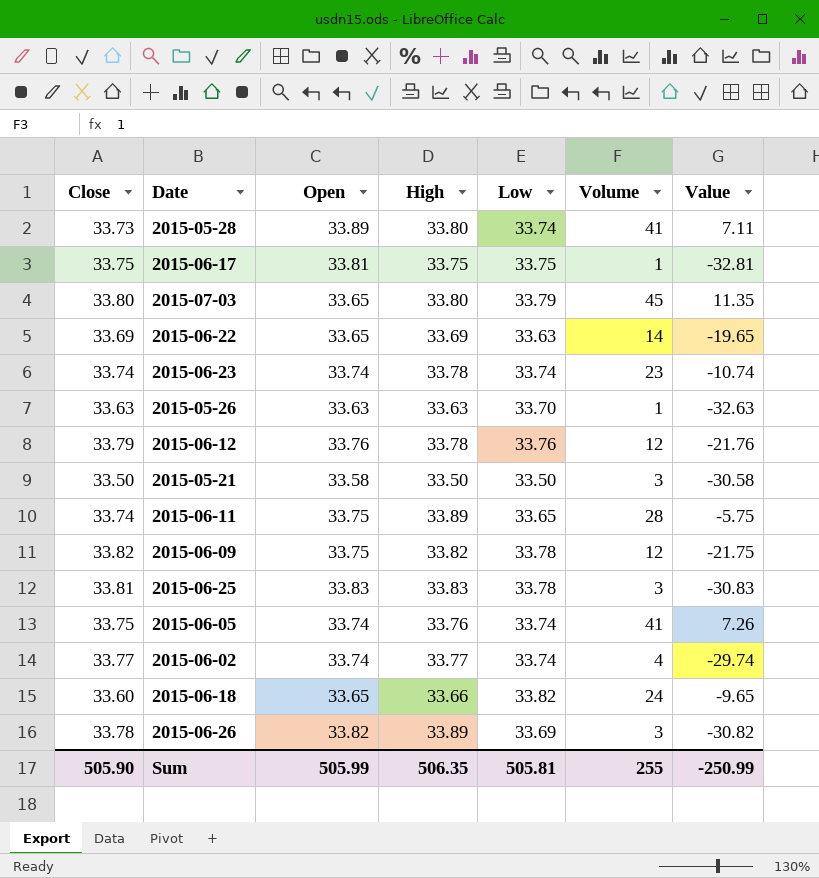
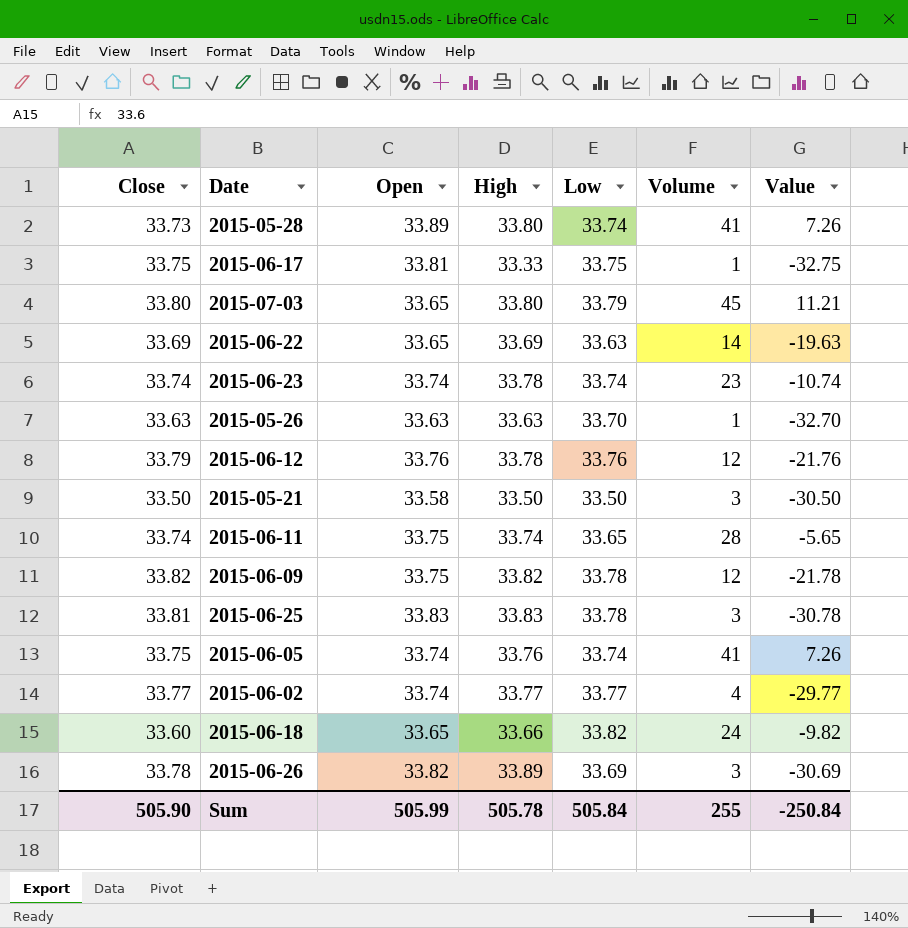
column Value | formula: [Volume] - [Open] -> [Volume] - [Low]
2015-06-17 | High: 33.75 -> 33.33
2015-06-11 | High: 33.89 -> 33.74
2015-06-02 | Low: 33.74 -> 33.77
Sum | High: 506.35 -> 505.78
Sum | Low: 505.81 -> 505.84
Sum | Value: -250.99 -> -250.84

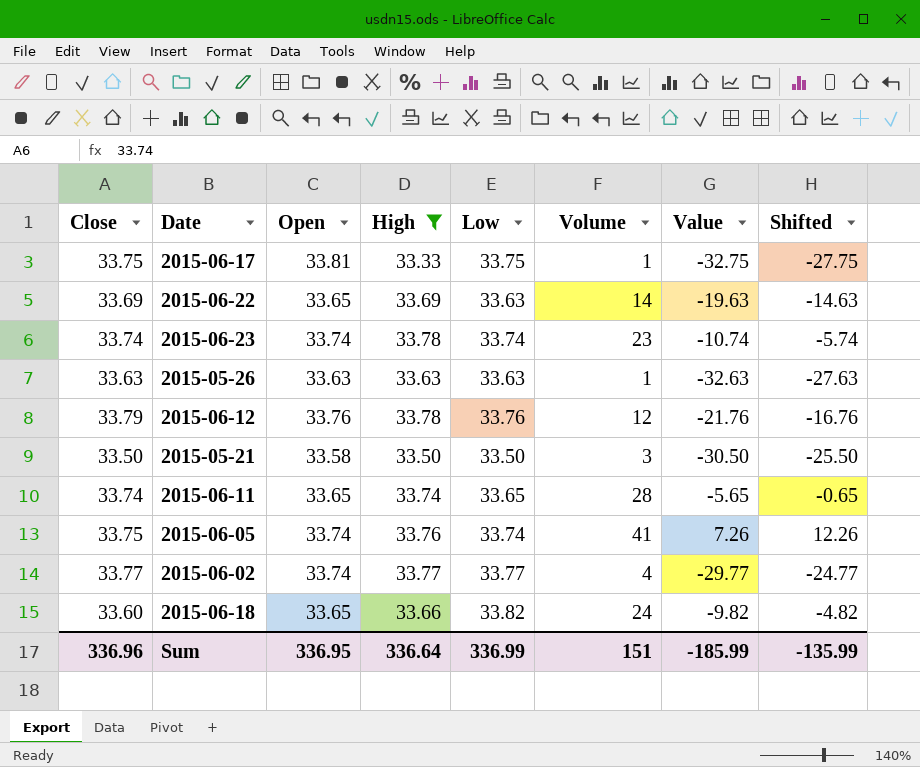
filter: none -> High <= 33.78
column Shifted | formula: none -> [Value] + 5
2015-05-26 | Low: 33.70 -> 33.63
2015-05-26 | Value: -32.70 -> -32.63
2015-06-11 | Open: 33.75 -> 33.65
Sum | Close: 505.90 -> 336.96
Sum | Open: 505.99 -> 336.95
Sum | High: 505.78 -> 336.64
Sum | Low: 505.84 -> 336.99
Sum | Volume: 255 -> 151
Sum | Value: -250.84 -> -185.99

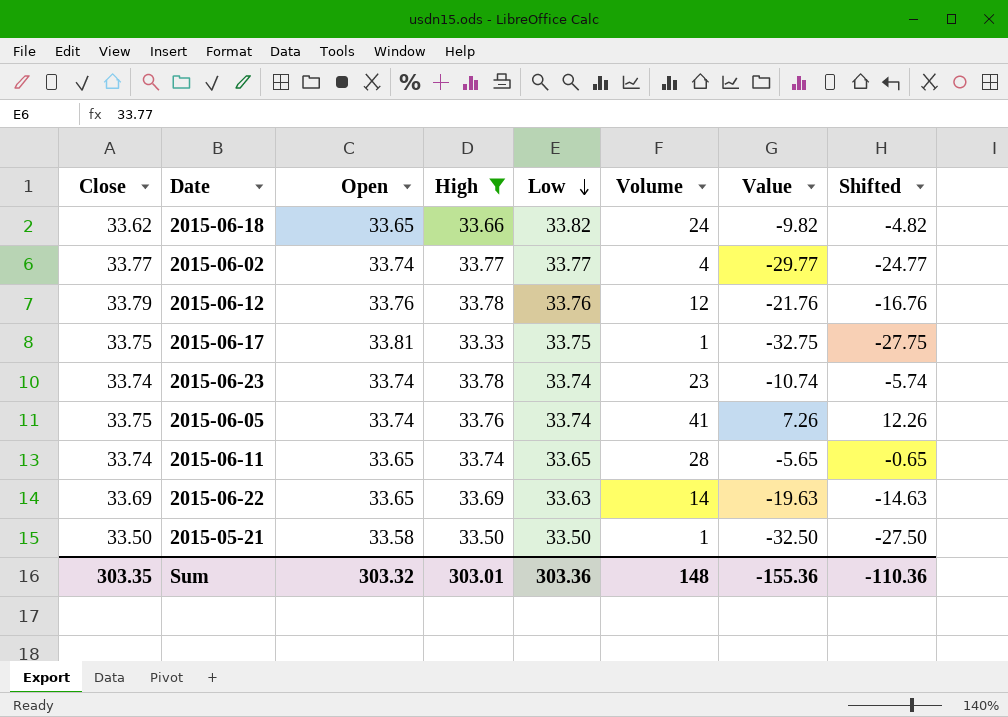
row order: none -> Low descending
row 2015-05-26: 33.63 | 33.63 | 33.63 | 33.63 | 1 | -32.63 | -27.63 -> none
2015-06-18 | Close: 33.60 -> 33.62
2015-05-21 | Volume: 3 -> 1
2015-05-21 | Value: -30.50 -> -32.50
2015-05-21 | Shifted: -25.50 -> -27.50
Sum | Close: 336.96 -> 303.35
Sum | Open: 336.95 -> 303.32
Sum | High: 336.64 -> 303.01
Sum | Low: 336.99 -> 303.36
Sum | Volume: 151 -> 148
Sum | Value: -185.99 -> -155.36
Sum | Shifted: -135.99 -> -110.36

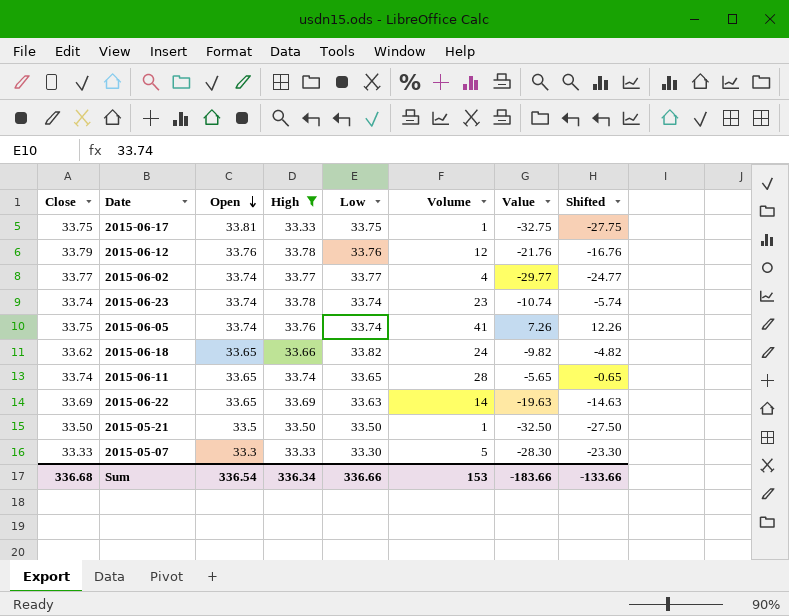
row order: Low descending -> Open descending
2015-05-21 | Open: 33.58 -> 33.5
row 2015-05-07: none -> 33.33 | 33.3 | 33.33 | 33.30 | 5 | -28.30 | -23.30
Sum | Close: 303.35 -> 336.68
Sum | Open: 303.32 -> 336.54
Sum | High: 303.01 -> 336.34
Sum | Low: 303.36 -> 336.66
Sum | Volume: 148 -> 153
Sum | Value: -155.36 -> -183.66
Sum | Shifted: -110.36 -> -133.66

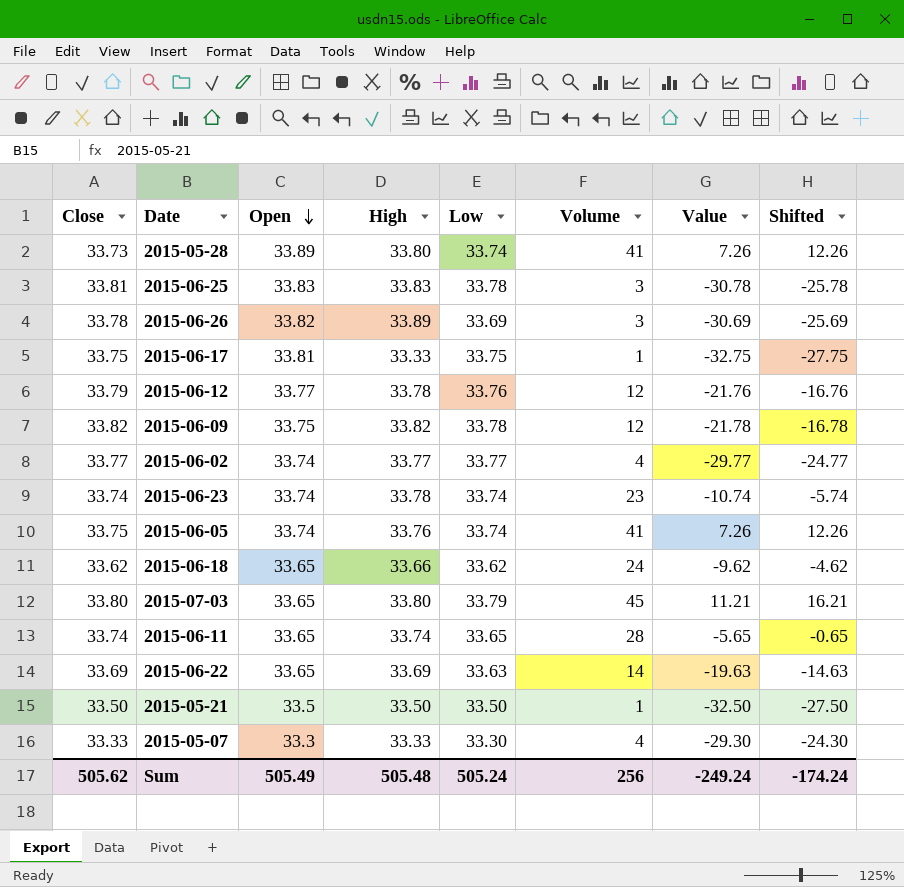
filter: High <= 33.78 -> none
2015-06-12 | Open: 33.76 -> 33.77
2015-06-18 | Low: 33.82 -> 33.62
2015-06-18 | Value: -9.82 -> -9.62
2015-06-18 | Shifted: -4.82 -> -4.62
2015-05-07 | Volume: 5 -> 4
2015-05-07 | Value: -28.30 -> -29.30
2015-05-07 | Shifted: -23.30 -> -24.30
Sum | Close: 336.68 -> 505.62
Sum | Open: 336.54 -> 505.49
Sum | High: 336.34 -> 505.48
Sum | Low: 336.66 -> 505.24
Sum | Volume: 153 -> 256
Sum | Value: -183.66 -> -249.24
Sum | Shifted: -133.66 -> -174.24

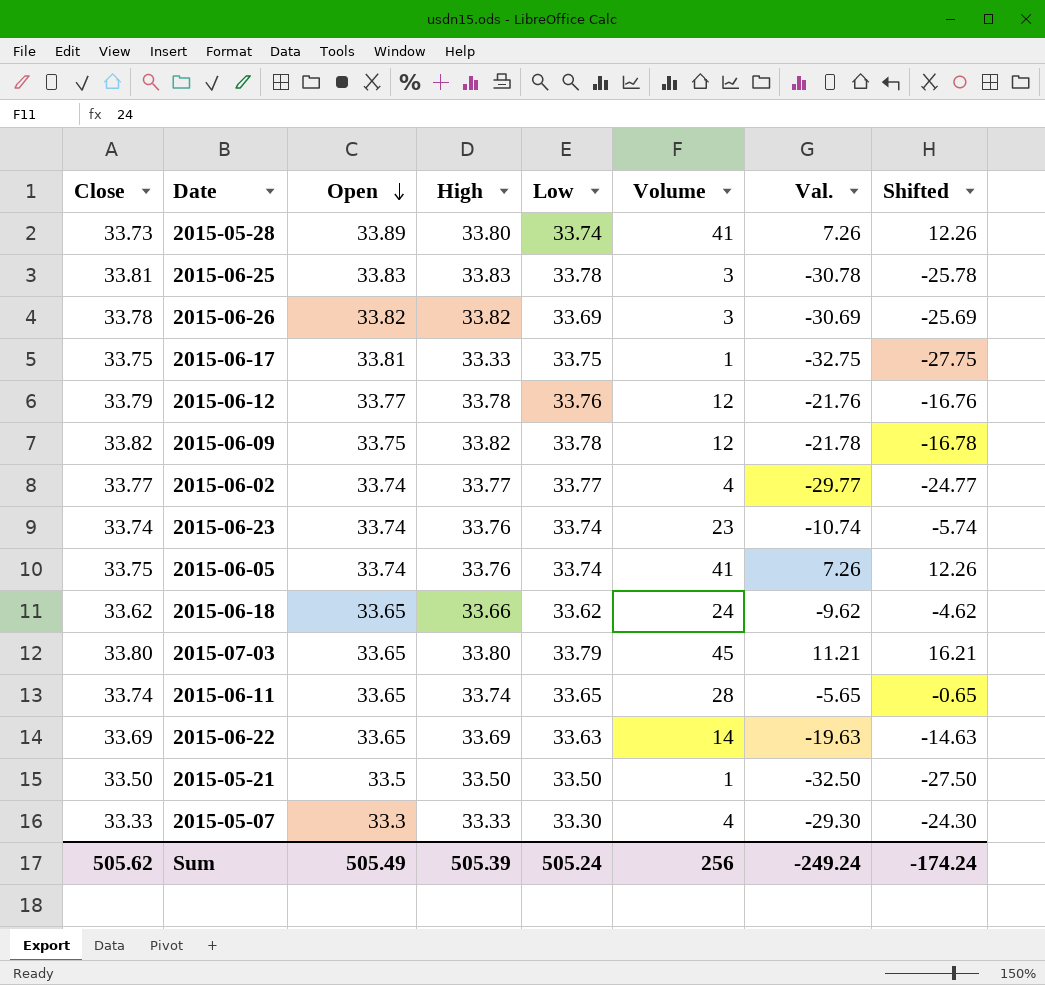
column name: Value -> Val.
2015-06-26 | High: 33.89 -> 33.82
2015-06-23 | High: 33.78 -> 33.76
Sum | High: 505.48 -> 505.39

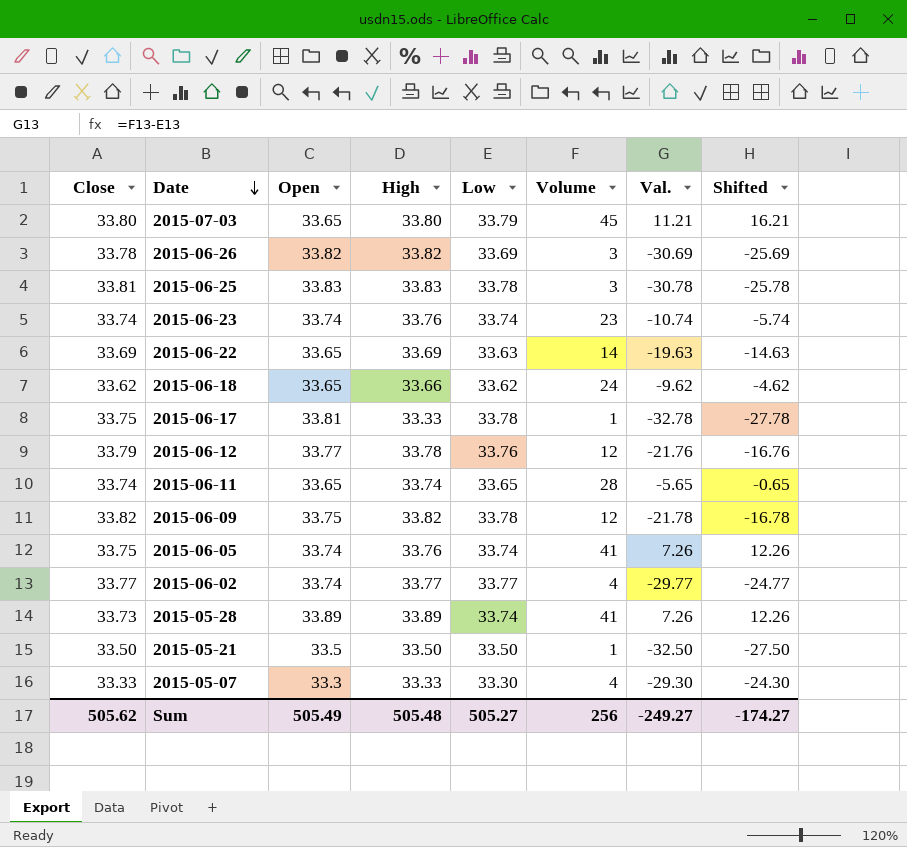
row order: Open descending -> Date descending
2015-06-17 | Low: 33.75 -> 33.78
2015-06-17 | Val.: -32.75 -> -32.78
2015-06-17 | Shifted: -27.75 -> -27.78
2015-05-28 | High: 33.80 -> 33.89
Sum | High: 505.39 -> 505.48
Sum | Low: 505.24 -> 505.27
Sum | Val.: -249.24 -> -249.27
Sum | Shifted: -174.24 -> -174.27

